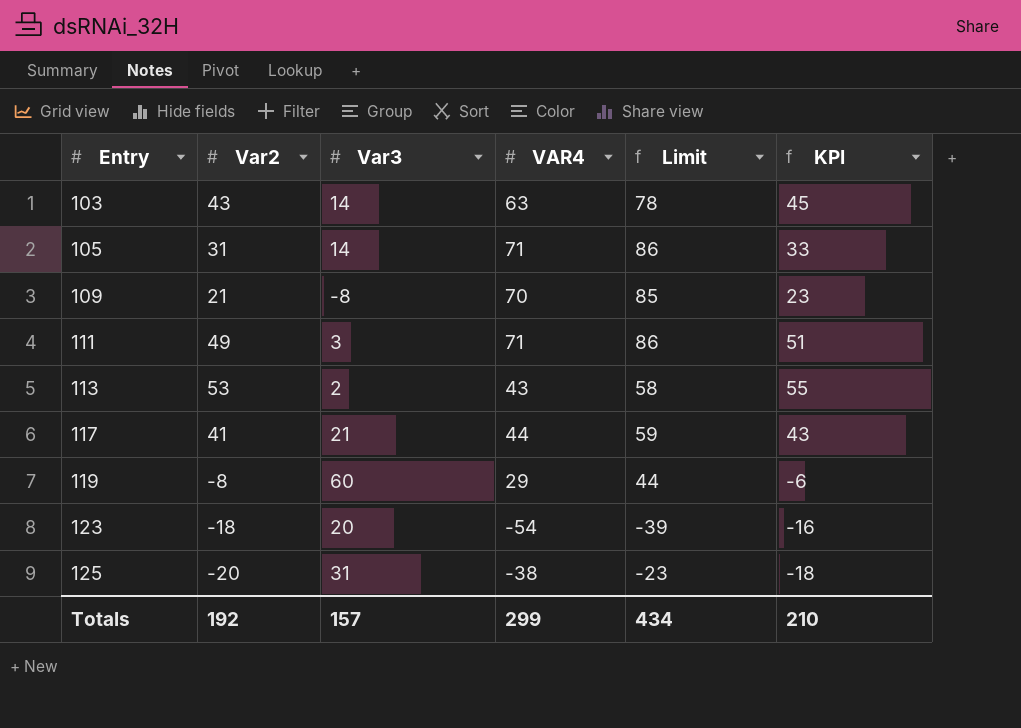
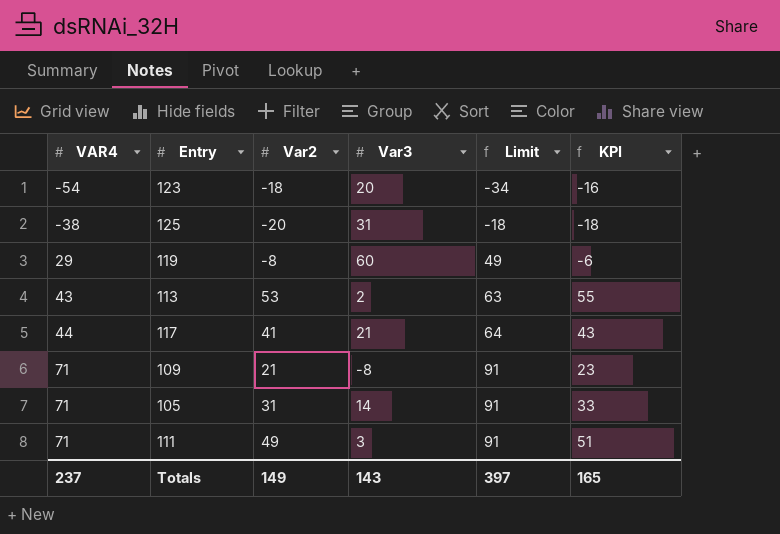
row order: Entry ascending -> VAR4 ascending
column VAR4 | position: 4 -> 1
column Limit | formula: [VAR4] + 15 -> [VAR4] + 20
row 103: 43 | 14 | 63 | 78 | 45 -> none
109 | VAR4: 70 -> 71
Totals | VAR4: 299 -> 237
Totals | Var2: 192 -> 149
Totals | Var3: 157 -> 143
Totals | Limit: 434 -> 397
Totals | KPI: 210 -> 165

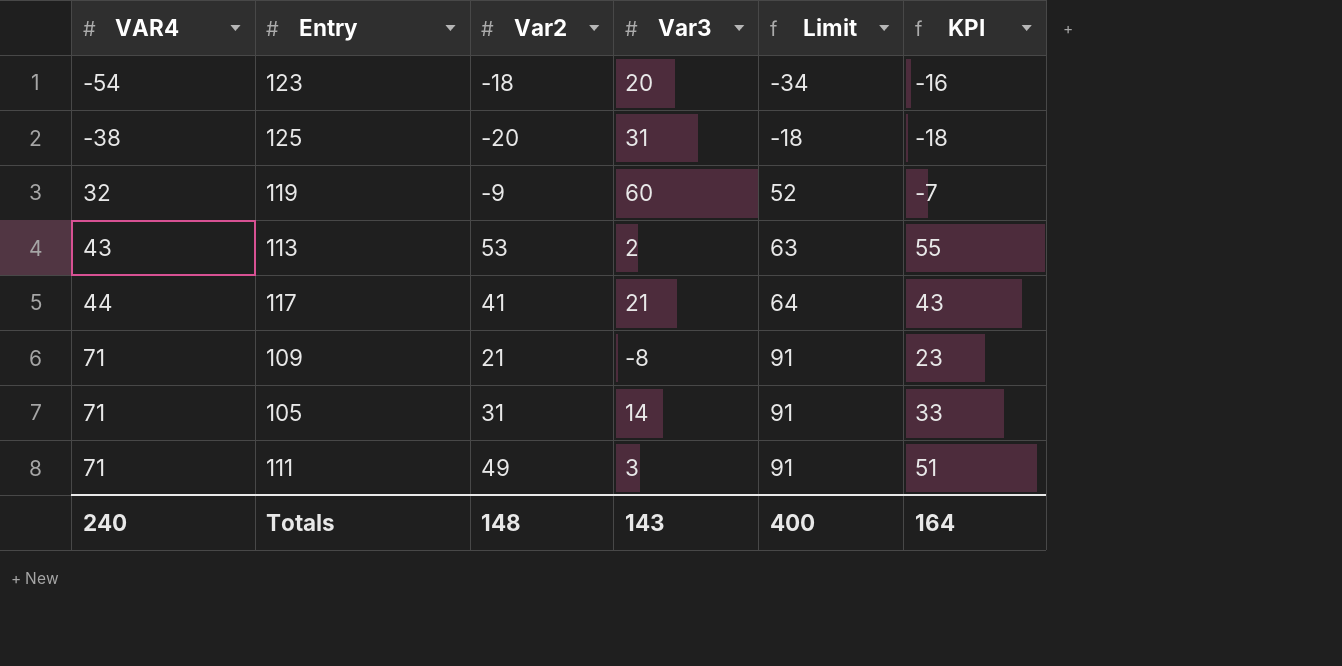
119 | VAR4: 29 -> 32
119 | Var2: -8 -> -9
119 | Limit: 49 -> 52
119 | KPI: -6 -> -7
Totals | VAR4: 237 -> 240
Totals | Var2: 149 -> 148
Totals | Limit: 397 -> 400
Totals | KPI: 165 -> 164

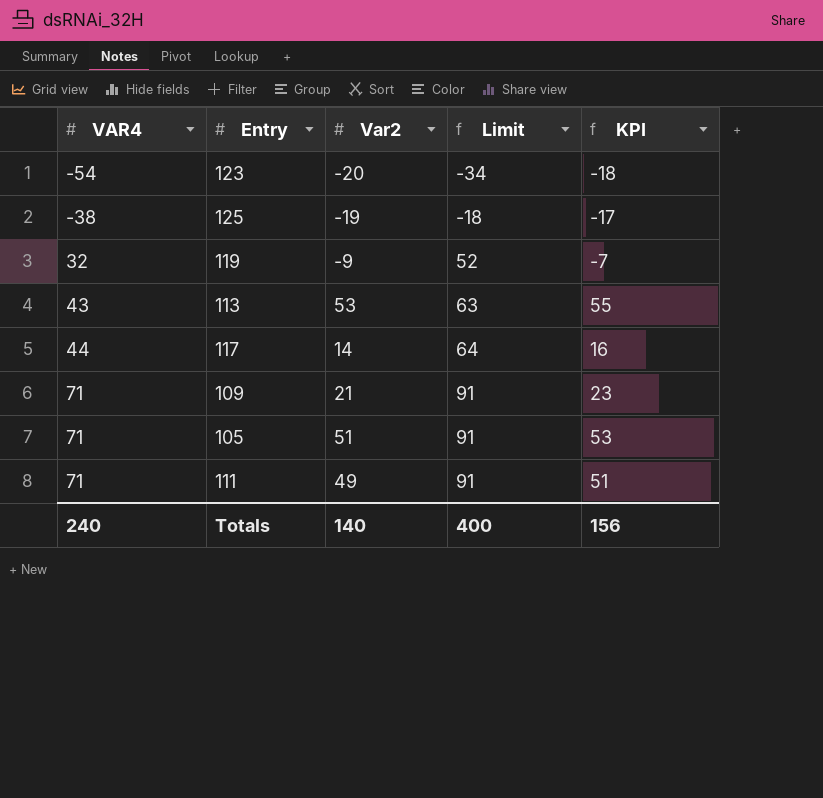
column Var3 | position: 4 -> none
123 | Var2: -18 -> -20
123 | KPI: -16 -> -18
125 | Var2: -20 -> -19
125 | KPI: -18 -> -17
117 | Var2: 41 -> 14
117 | KPI: 43 -> 16
105 | Var2: 31 -> 51
105 | KPI: 33 -> 53
Totals | Var2: 148 -> 140
Totals | KPI: 164 -> 156

